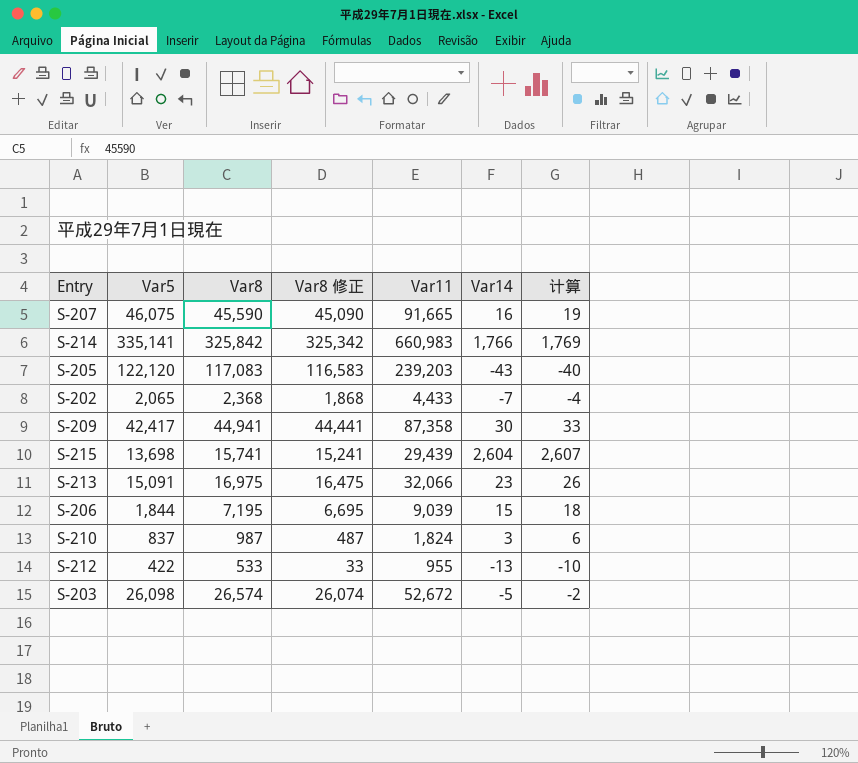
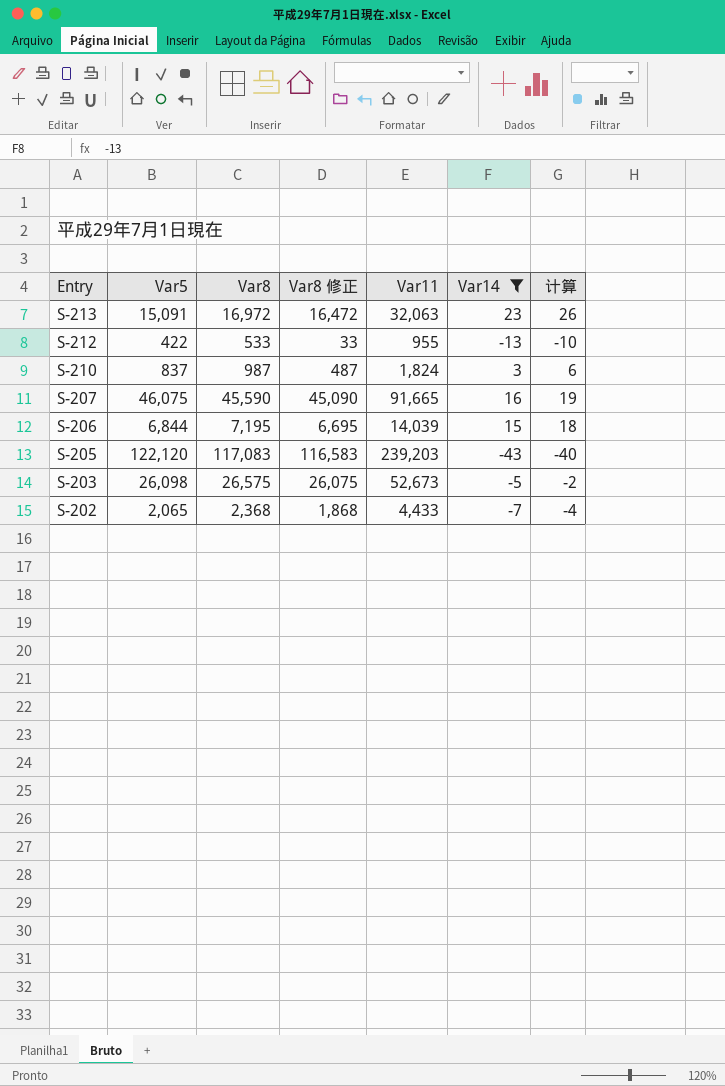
filter: none -> Var14 <= 23
row order: none -> Entry descending
S-213 | Var8: 16,975 -> 16,972
S-213 | Var8 修正: 16,475 -> 16,472
S-213 | Var11: 32,066 -> 32,063
S-206 | Var5: 1,844 -> 6,844
S-206 | Var11: 9,039 -> 14,039
S-203 | Var8: 26,574 -> 26,575
S-203 | Var8 修正: 26,074 -> 26,075
S-203 | Var11: 52,672 -> 52,673

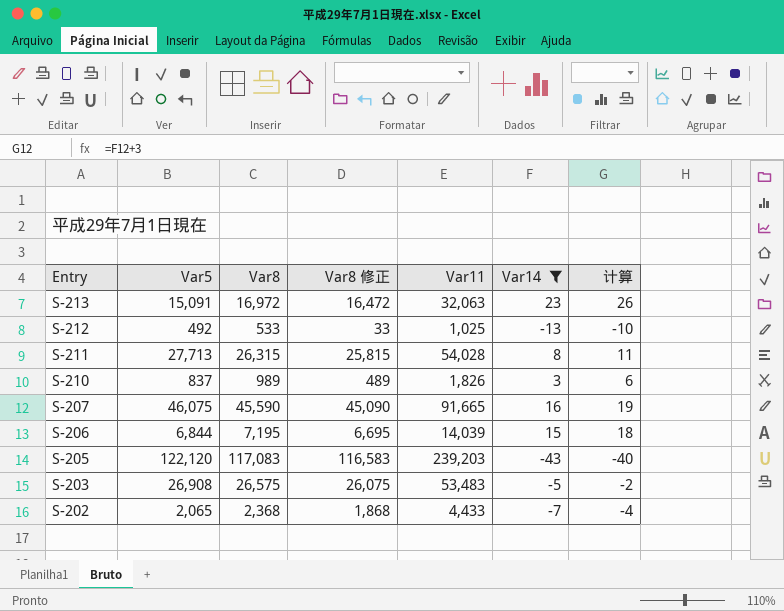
S-212 | Var5: 422 -> 492
S-212 | Var11: 955 -> 1,025
row S-211: none -> 27,713 | 26,315 | 25,815 | 54,028 | 8 | 11
S-210 | Var8: 987 -> 989
S-210 | Var8 修正: 487 -> 489
S-210 | Var11: 1,824 -> 1,826
S-203 | Var5: 26,098 -> 26,908
S-203 | Var11: 52,673 -> 53,483

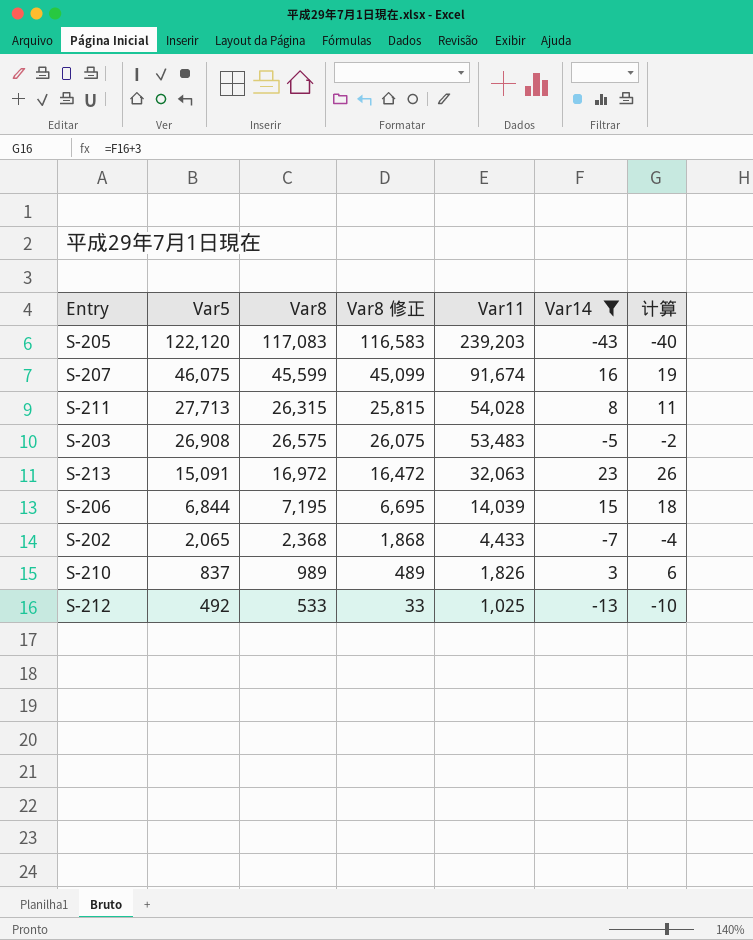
row order: Entry descending -> Var5 descending
S-207 | Var8: 45,590 -> 45,599
S-207 | Var8 修正: 45,090 -> 45,099
S-207 | Var11: 91,665 -> 91,674

